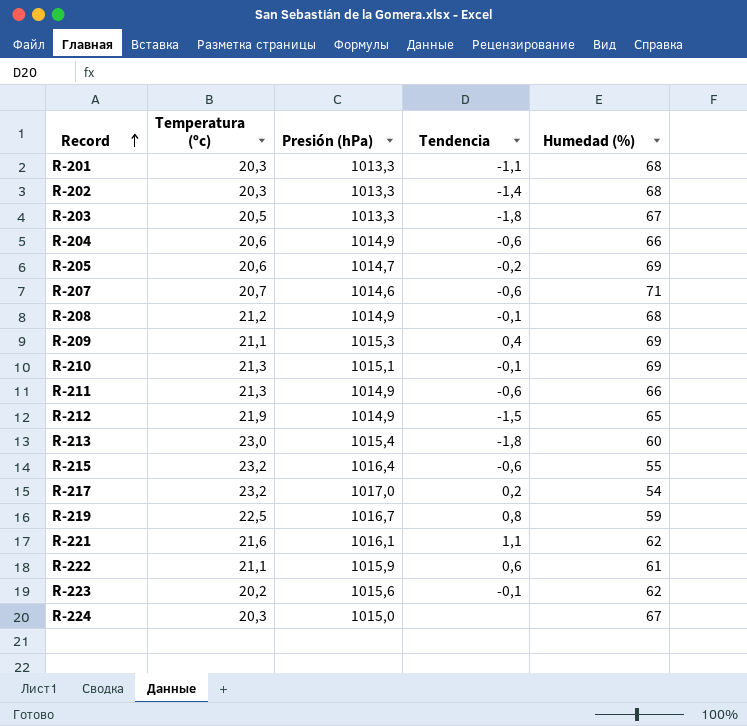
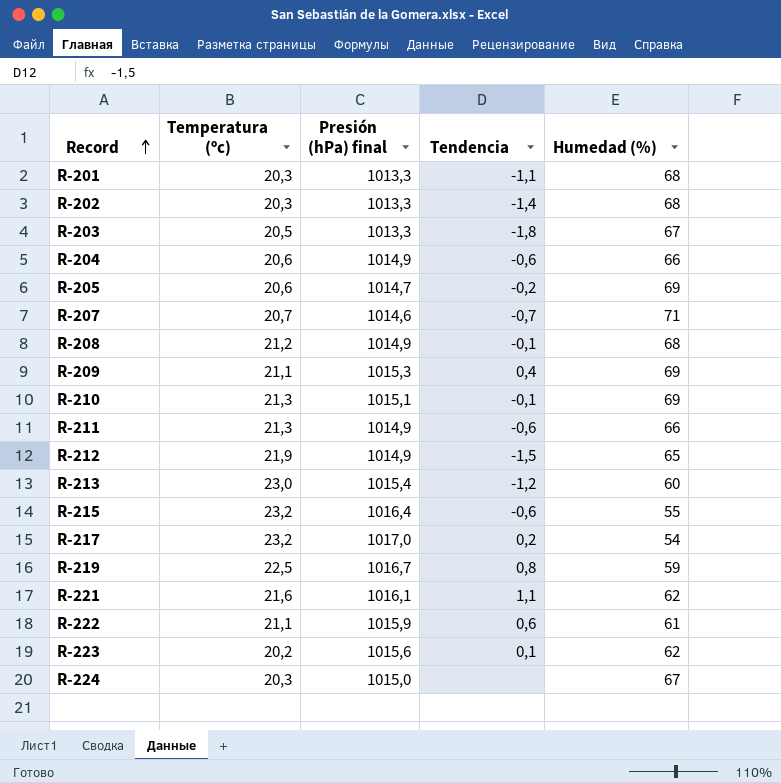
column name: Presión (hPa) -> Presión (hPa) final
R-207 | Tendencia: -0,6 -> -0,7
R-213 | Tendencia: -1,8 -> -1,2
R-223 | Tendencia: -0,1 -> 0,1

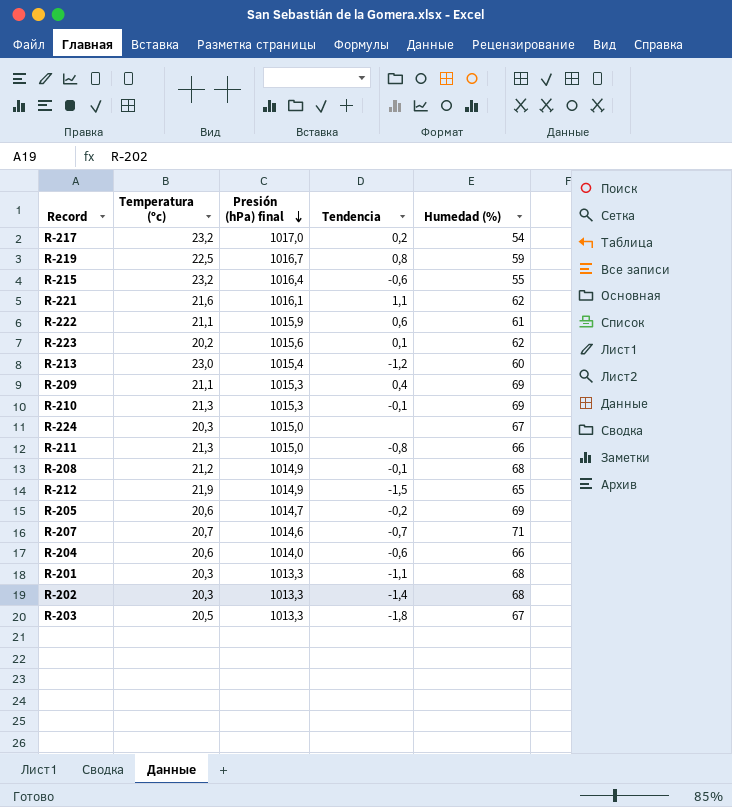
row order: Record ascending -> Presión (hPa) final descending
R-210 | Presión (hPa) final: 1015,1 -> 1015,3
R-211 | Presión (hPa) final: 1014,9 -> 1015,0
R-211 | Tendencia: -0,6 -> -0,8
R-204 | Presión (hPa) final: 1014,9 -> 1014,0

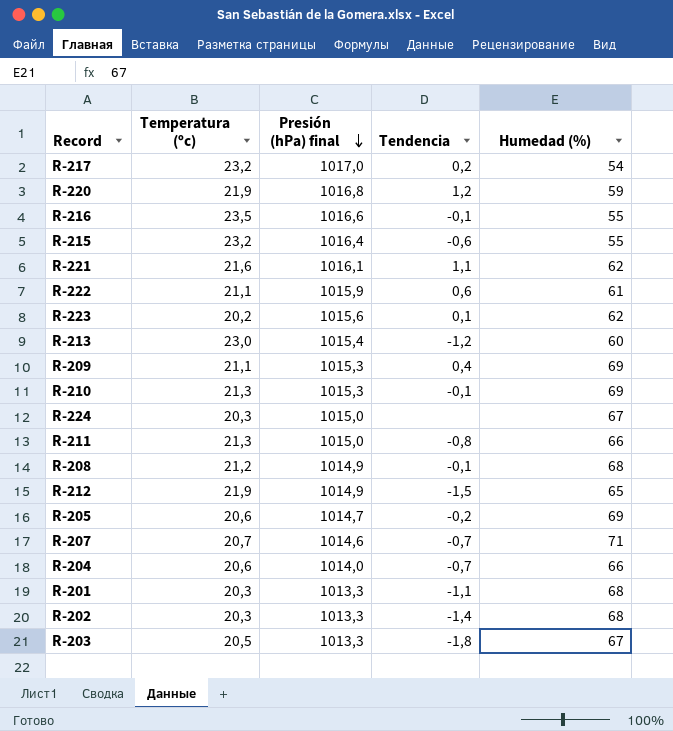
row R-219: 22,5 | 1016,7 | 0,8 | 59 -> none
row R-220: none -> 21,9 | 1016,8 | 1,2 | 59
row R-216: none -> 23,5 | 1016,6 | -0,1 | 55
R-204 | Tendencia: -0,6 -> -0,7

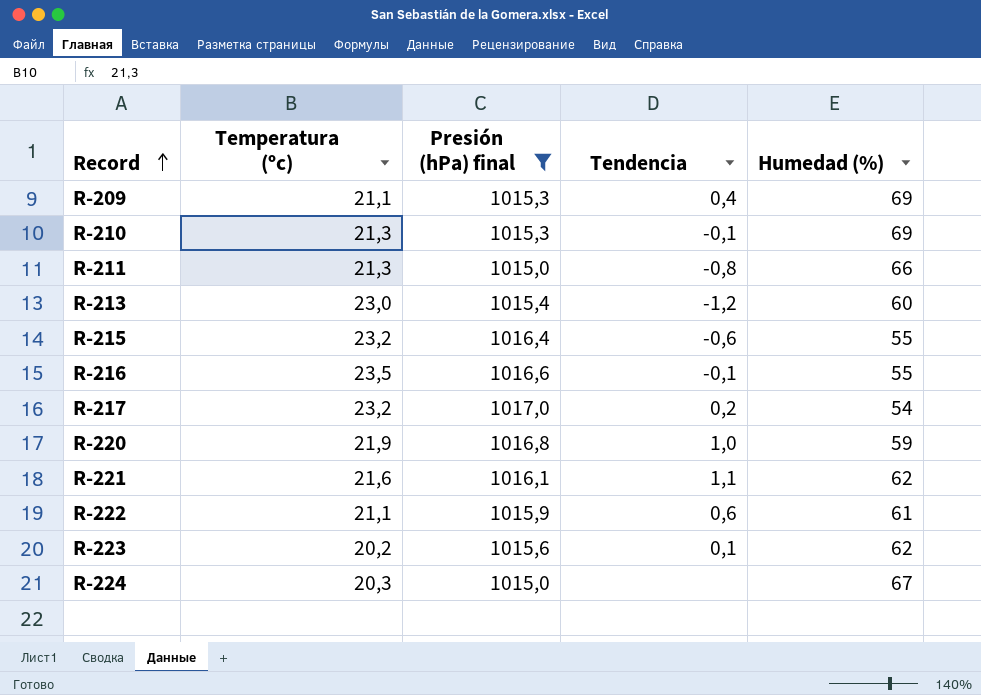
filter: none -> Presión (hPa) final >= 1015,0
row order: Presión (hPa) final descending -> Record ascending
R-220 | Tendencia: 1,2 -> 1,0

